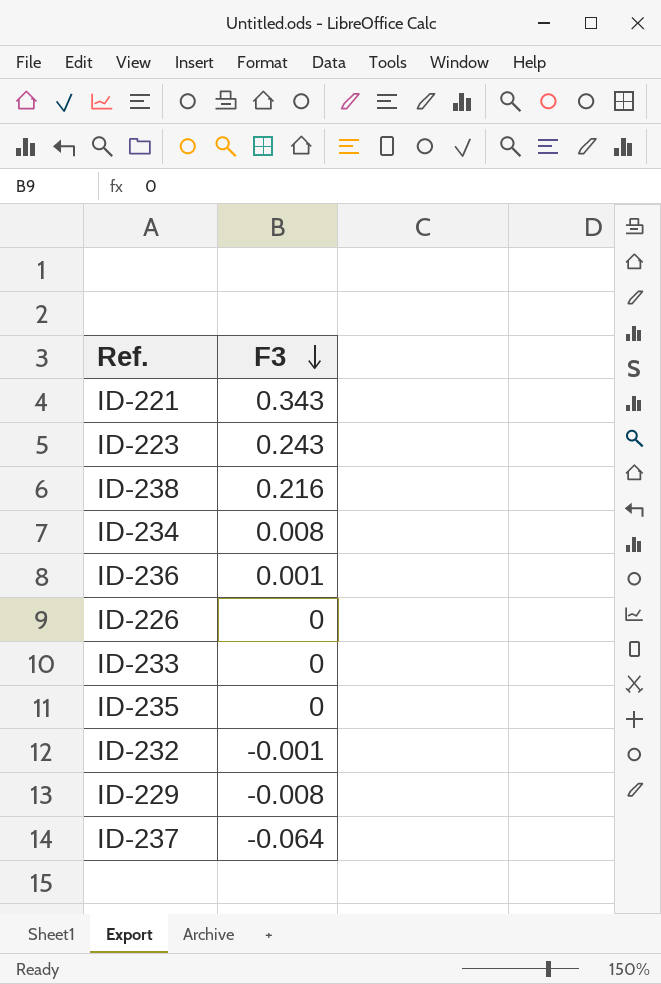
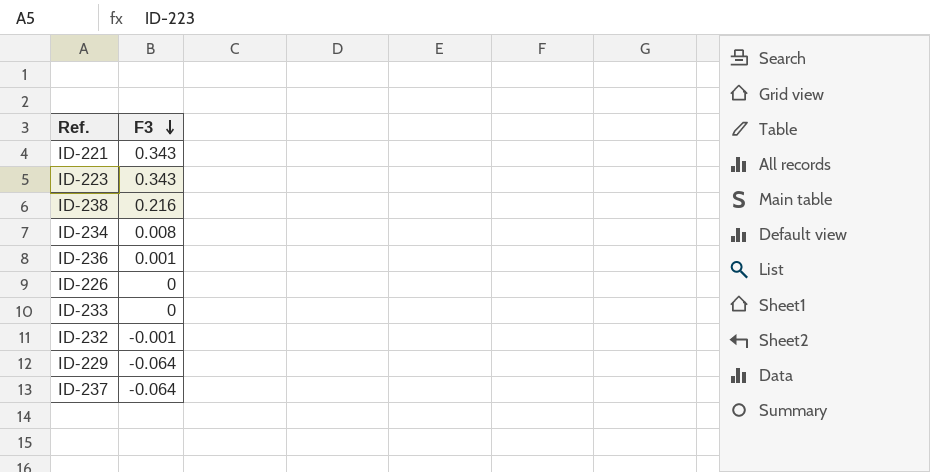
row ID-235: 0 -> none
ID-223 | F3: 0.243 -> 0.343
ID-229 | F3: -0.008 -> -0.064

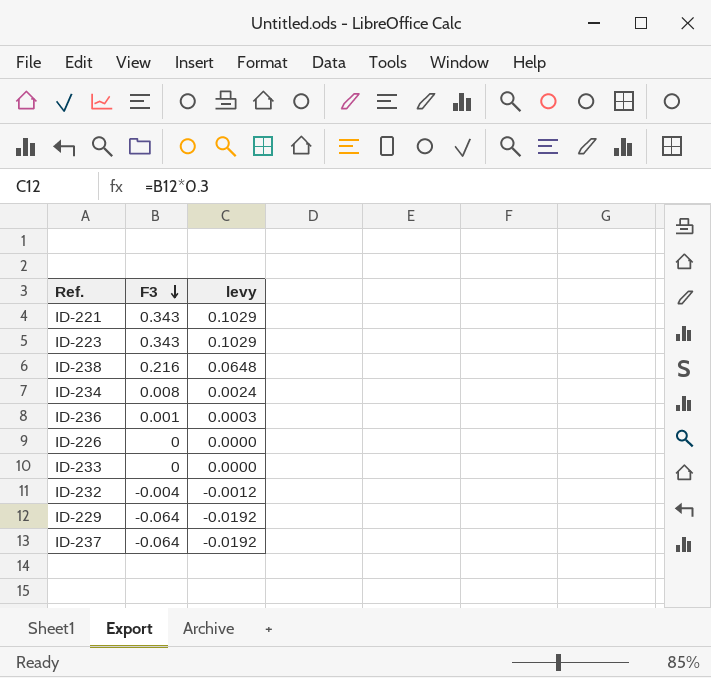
column levy | formula: none -> [F3] * 0.3
ID-232 | F3: -0.001 -> -0.004

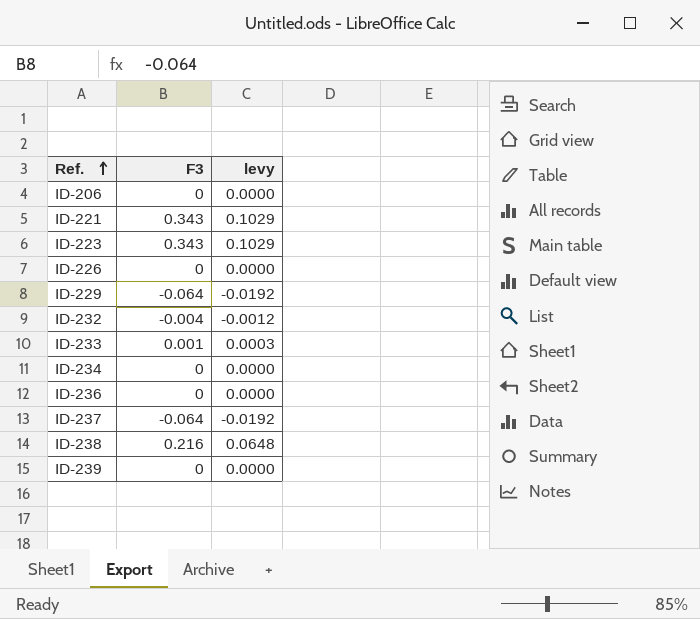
row order: F3 descending -> Ref. ascending
row ID-206: none -> 0 | 0.0000
ID-233 | F3: 0 -> 0.001
ID-233 | levy: 0.0000 -> 0.0003
ID-234 | F3: 0.008 -> 0
ID-234 | levy: 0.0024 -> 0.0000
ID-236 | F3: 0.001 -> 0
ID-236 | levy: 0.0003 -> 0.0000
row ID-239: none -> 0 | 0.0000

